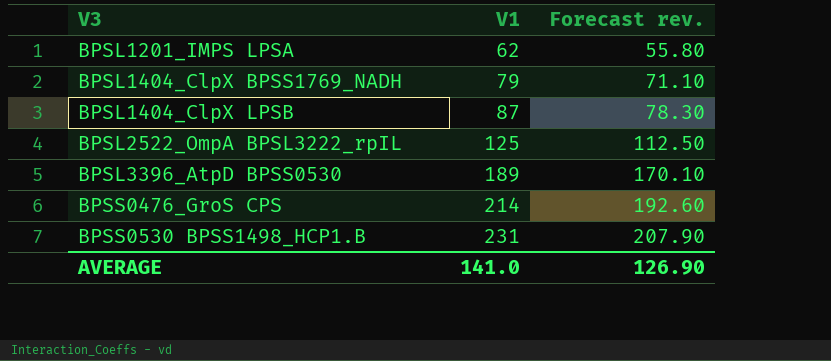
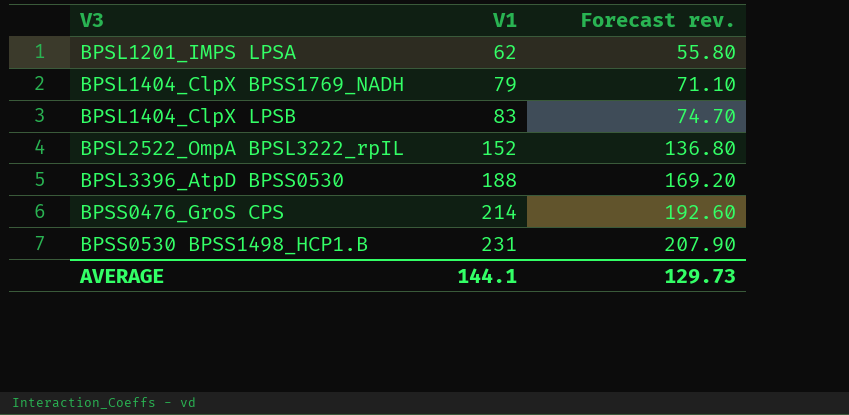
BPSL1404_ClpX LPSB | V1: 87 -> 83
BPSL1404_ClpX LPSB | Forecast rev.: 78.30 -> 74.70
BPSL2522_OmpA BPSL3222_rpIL | V1: 125 -> 152
BPSL2522_OmpA BPSL3222_rpIL | Forecast rev.: 112.50 -> 136.80
BPSL3396_AtpD BPSS0530 | V1: 189 -> 188
BPSL3396_AtpD BPSS0530 | Forecast rev.: 170.10 -> 169.20
AVERAGE | V1: 141.0 -> 144.1
AVERAGE | Forecast rev.: 126.90 -> 129.73

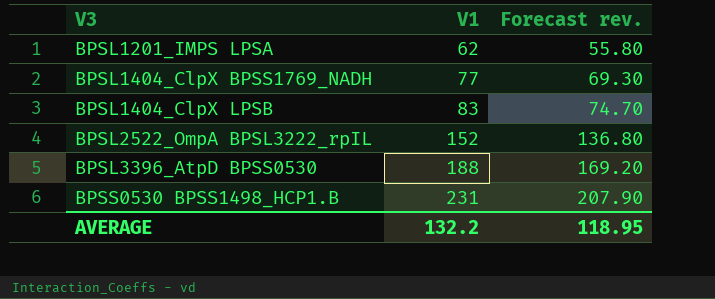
row BPSS0476_GroS CPS: 214 | 192.60 -> none
BPSL1404_ClpX BPSS1769_NADH | V1: 79 -> 77
BPSL1404_ClpX BPSS1769_NADH | Forecast rev.: 71.10 -> 69.30
AVERAGE | V1: 144.1 -> 132.2
AVERAGE | Forecast rev.: 129.73 -> 118.95

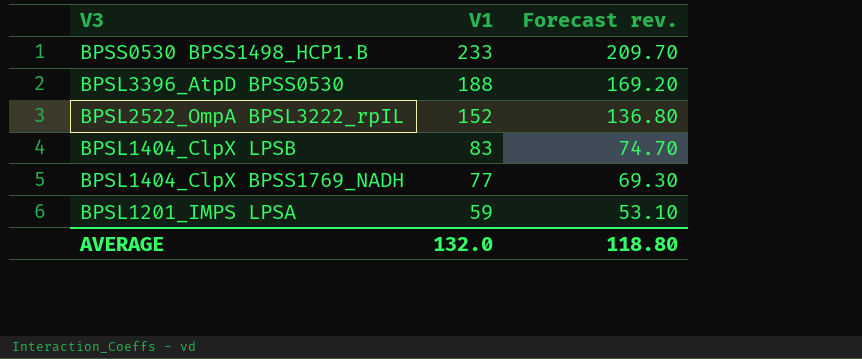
row order: V3 ascending -> V3 descending
BPSS0530 BPSS1498_HCP1.B | V1: 231 -> 233
BPSS0530 BPSS1498_HCP1.B | Forecast rev.: 207.90 -> 209.70
BPSL1201_IMPS LPSA | V1: 62 -> 59
BPSL1201_IMPS LPSA | Forecast rev.: 55.80 -> 53.10
AVERAGE | V1: 132.2 -> 132.0
AVERAGE | Forecast rev.: 118.95 -> 118.80

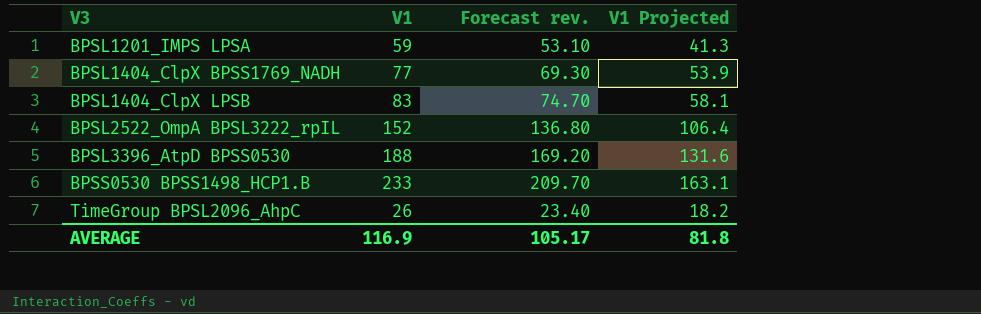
row order: V3 descending -> V3 ascending
column V1 Projected | formula: none -> [V1] * 0.7
row TimeGroup BPSL2096_AhpC: none -> 26 | 23.40 | 18.2
AVERAGE | V1: 132.0 -> 116.9
AVERAGE | Forecast rev.: 118.80 -> 105.17

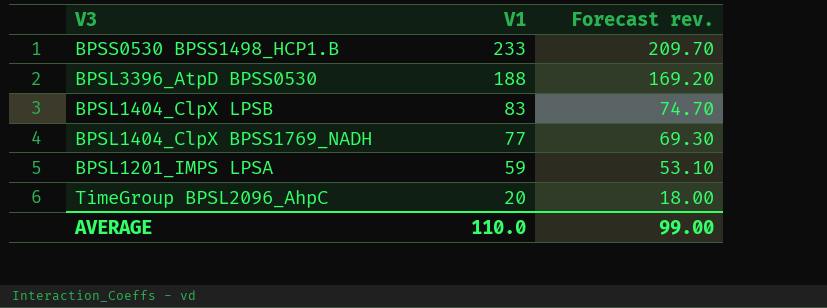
row order: V3 ascending -> V1 descending
column V1 Projected | formula: [V1] * 0.7 -> none
row BPSL2522_OmpA BPSL3222_rpIL: 152 | 136.80 | 106.4 -> none
TimeGroup BPSL2096_AhpC | V1: 26 -> 20
TimeGroup BPSL2096_AhpC | Forecast rev.: 23.40 -> 18.00
AVERAGE | V1: 116.9 -> 110.0
AVERAGE | Forecast rev.: 105.17 -> 99.00

